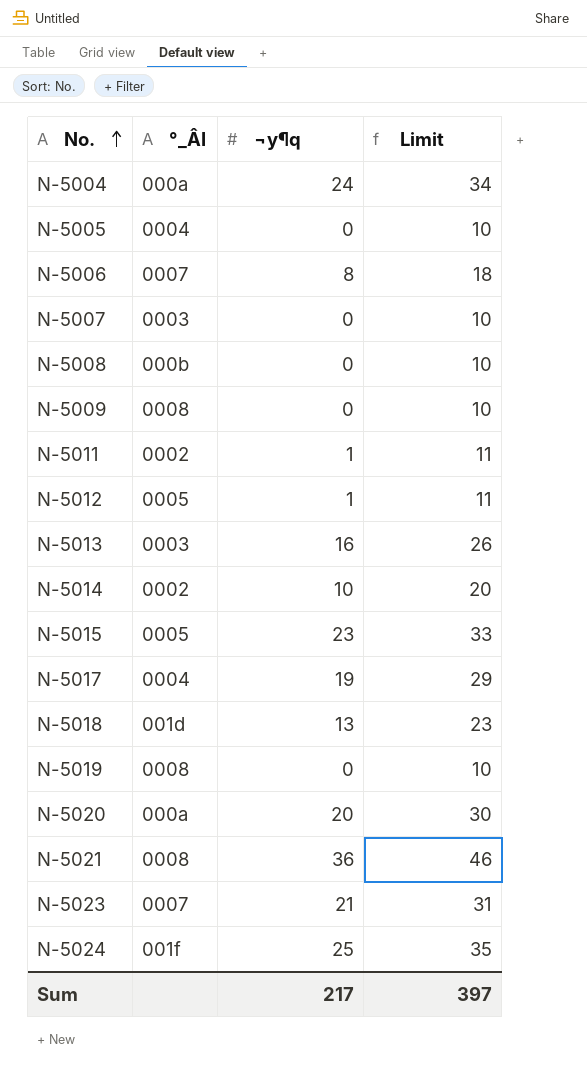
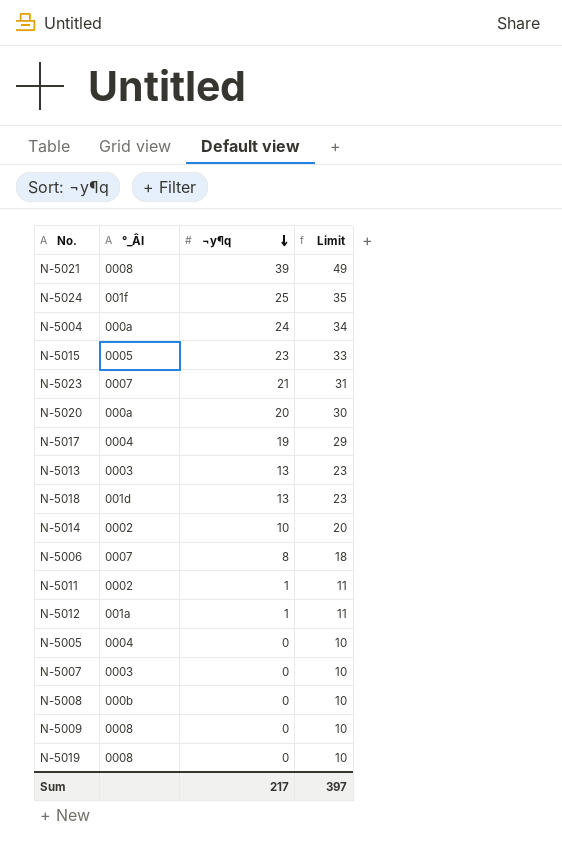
row order: No. ascending -> ¬y¶q descending
N-5021 | ¬y¶q: 36 -> 39
N-5021 | Limit: 46 -> 49
N-5013 | ¬y¶q: 16 -> 13
N-5013 | Limit: 26 -> 23
N-5012 | °_ÂI: 0005 -> 001a

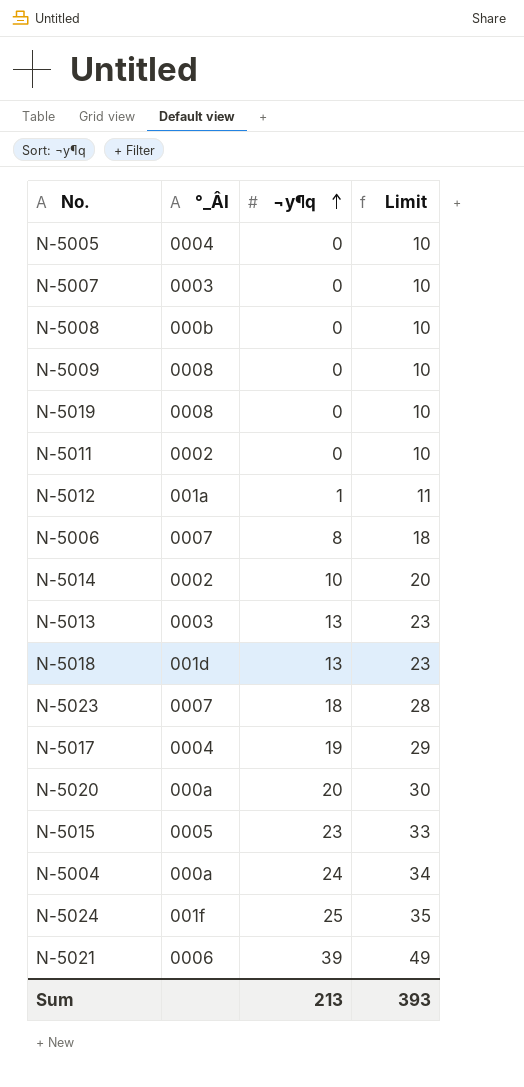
row order: ¬y¶q descending -> ¬y¶q ascending
N-5011 | ¬y¶q: 1 -> 0
N-5011 | Limit: 11 -> 10
N-5023 | ¬y¶q: 21 -> 18
N-5023 | Limit: 31 -> 28
N-5021 | °_ÂI: 0008 -> 0006
Sum | ¬y¶q: 217 -> 213
Sum | Limit: 397 -> 393

